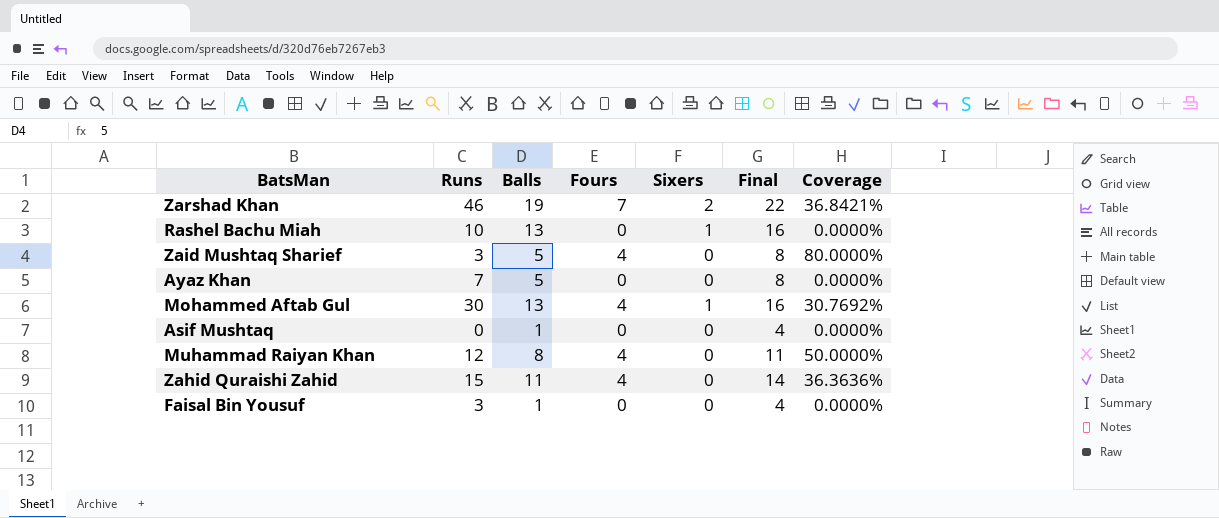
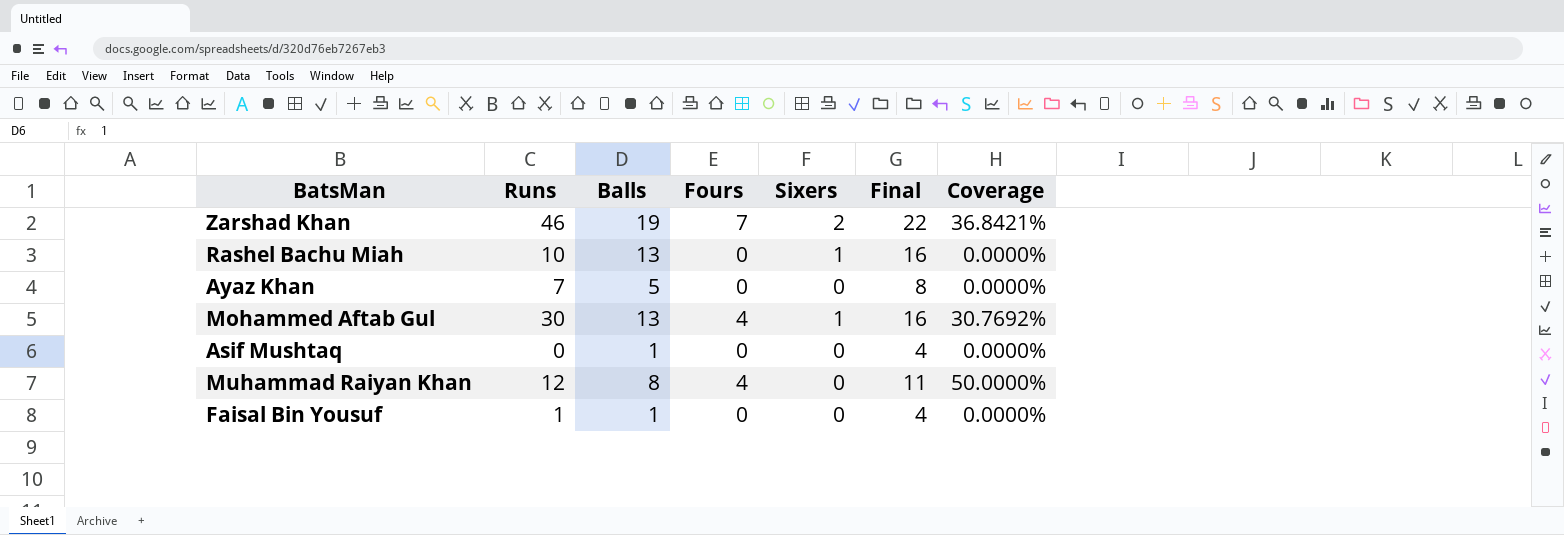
row Zaid Mushtaq Sharief: 3 | 5 | 4 | 0 | 8 | 80.0000% -> none
row Zahid Quraishi Zahid: 15 | 11 | 4 | 0 | 14 | 36.3636% -> none
Faisal Bin Yousuf | Runs: 3 -> 1

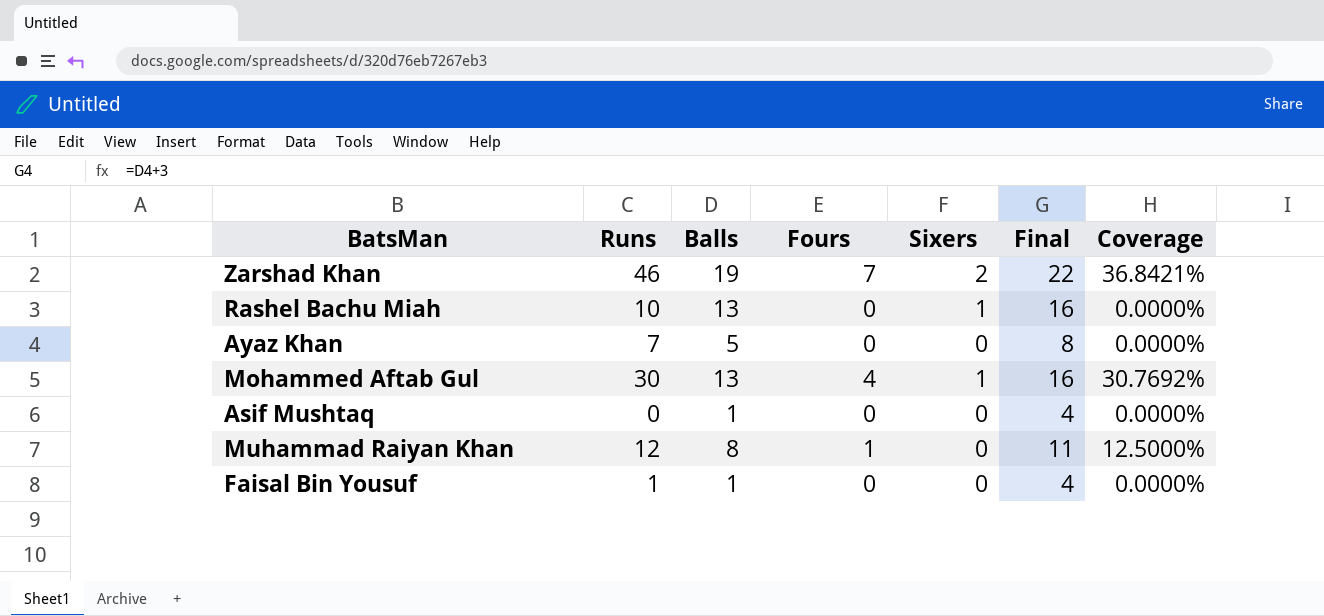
Muhammad Raiyan Khan | Fours: 4 -> 1
Muhammad Raiyan Khan | Coverage: 50.0000% -> 12.5000%

